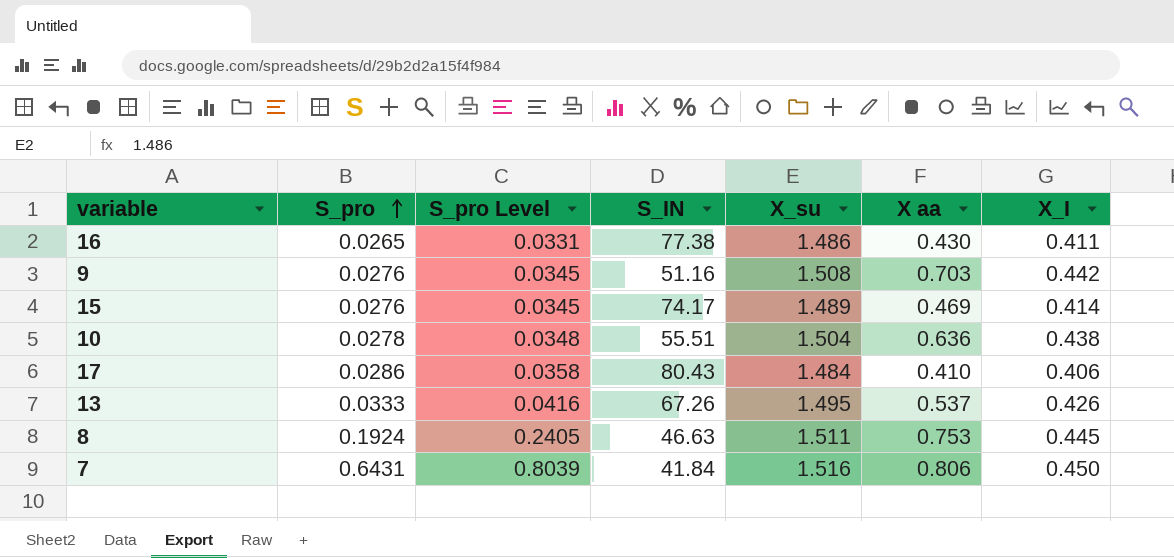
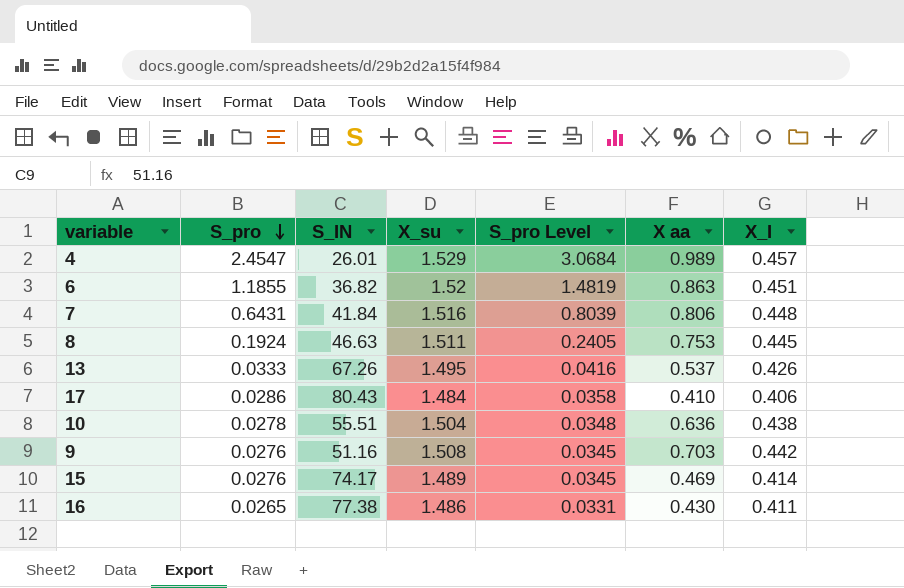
row order: S_pro ascending -> S_pro descending
column S_pro Level | position: 3 -> 5
row 4: none -> 2.4547 | 26.01 | 1.529 | 3.0684 | 0.989 | 0.457
row 6: none -> 1.1855 | 36.82 | 1.52 | 1.4819 | 0.863 | 0.451
7 | X_I: 0.450 -> 0.448

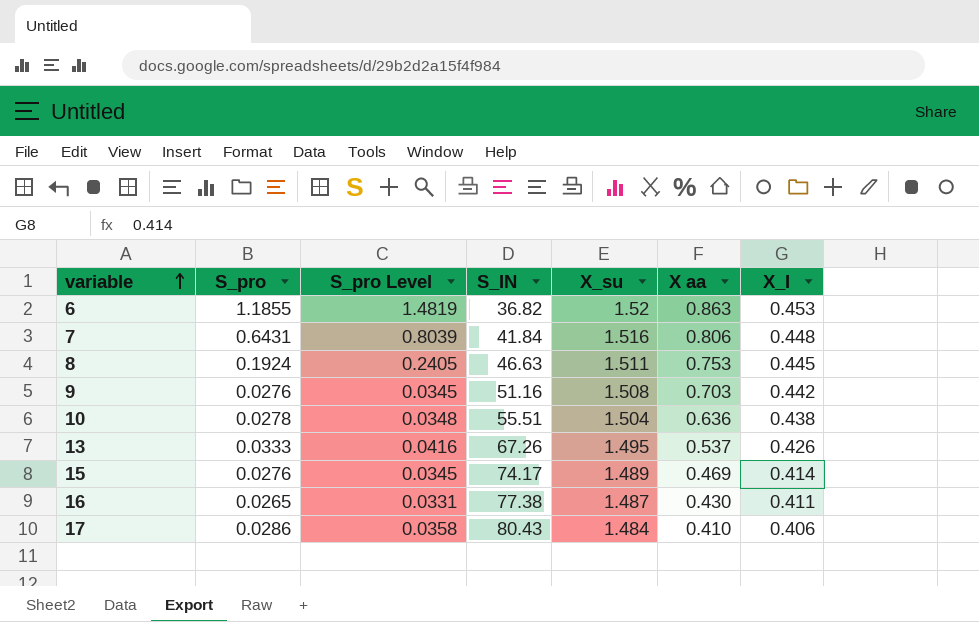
row order: S_pro descending -> variable ascending
column S_pro Level | position: 5 -> 3
row 4: 2.4547 | 26.01 | 1.529 | 3.0684 | 0.989 | 0.457 -> none
6 | X_I: 0.451 -> 0.453
16 | X_su: 1.486 -> 1.487

